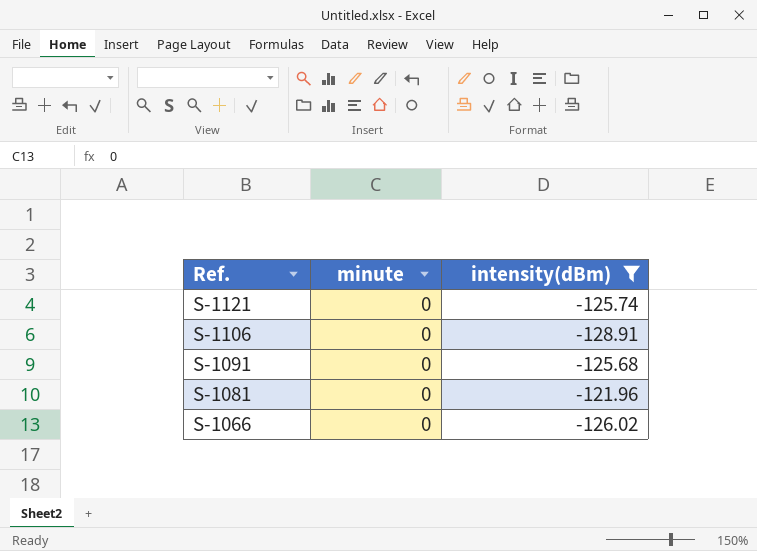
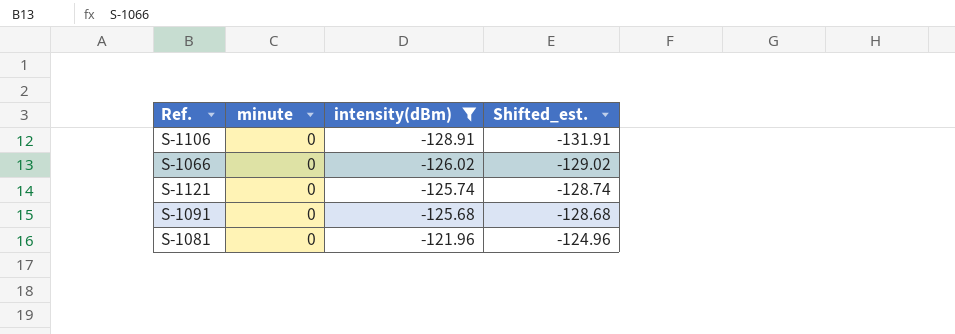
row order: Ref. descending -> intensity(dBm) ascending
column Shifted_est. | formula: none -> [intensity(dBm)] - 3

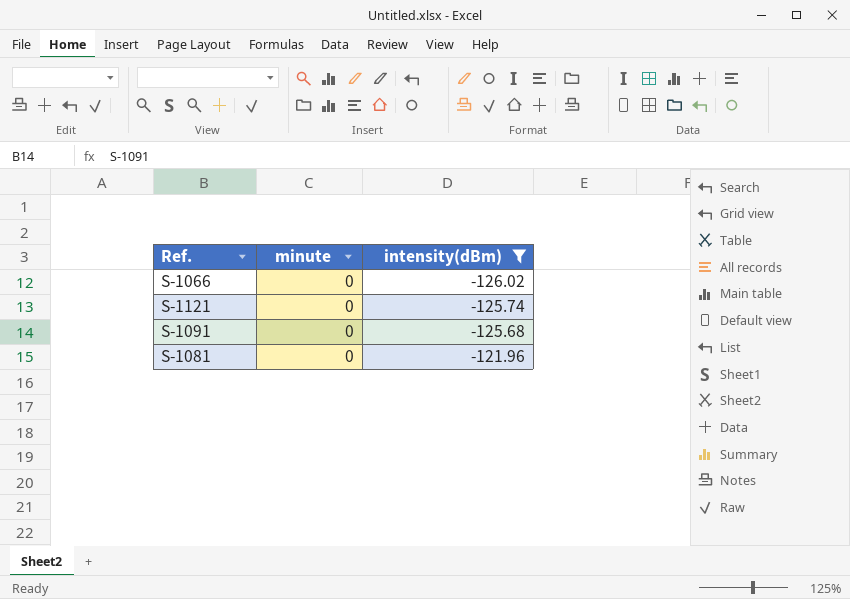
column Shifted_est. | formula: [intensity(dBm)] - 3 -> none
row S-1106: 0 | -128.91 | -131.91 -> none

